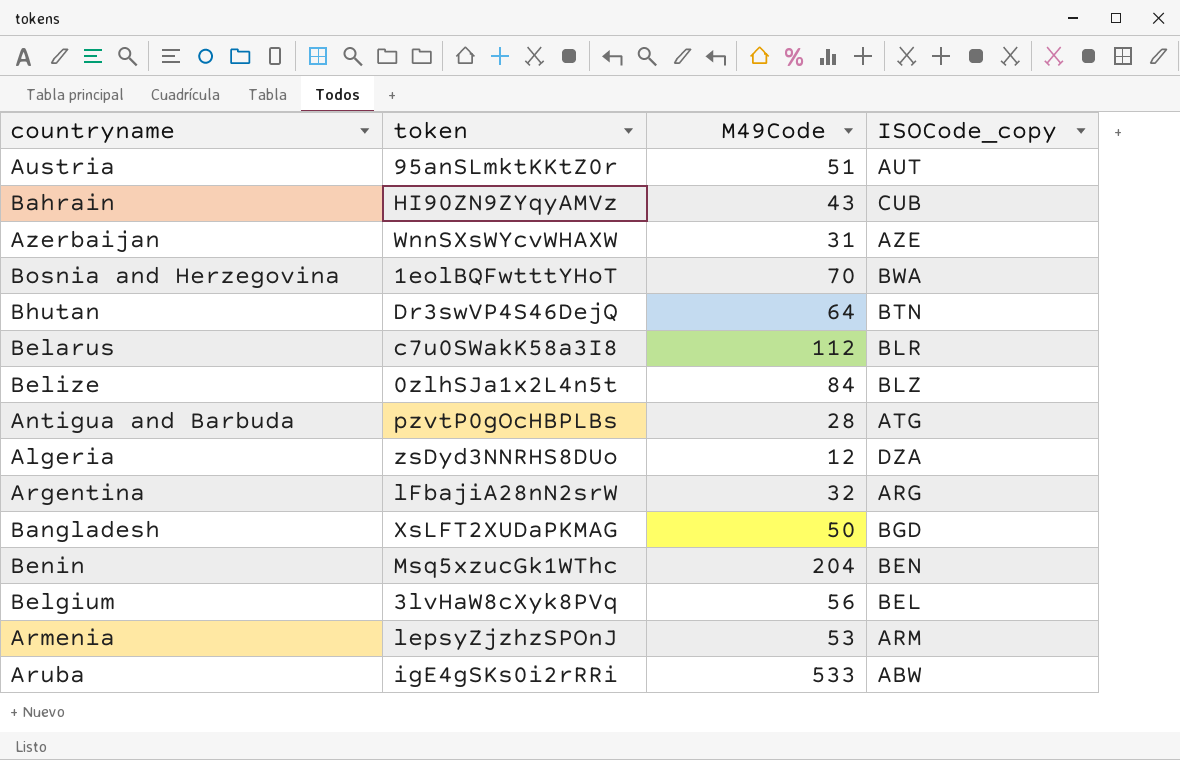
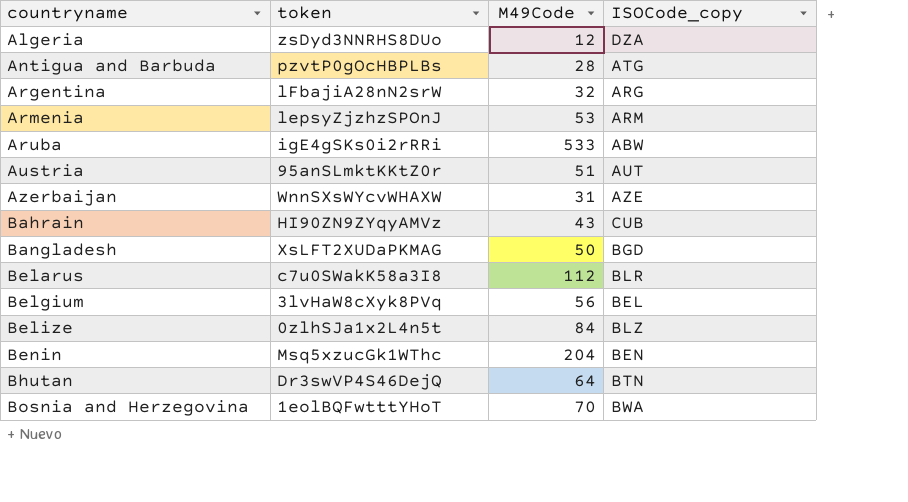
row order: none -> countryname ascending

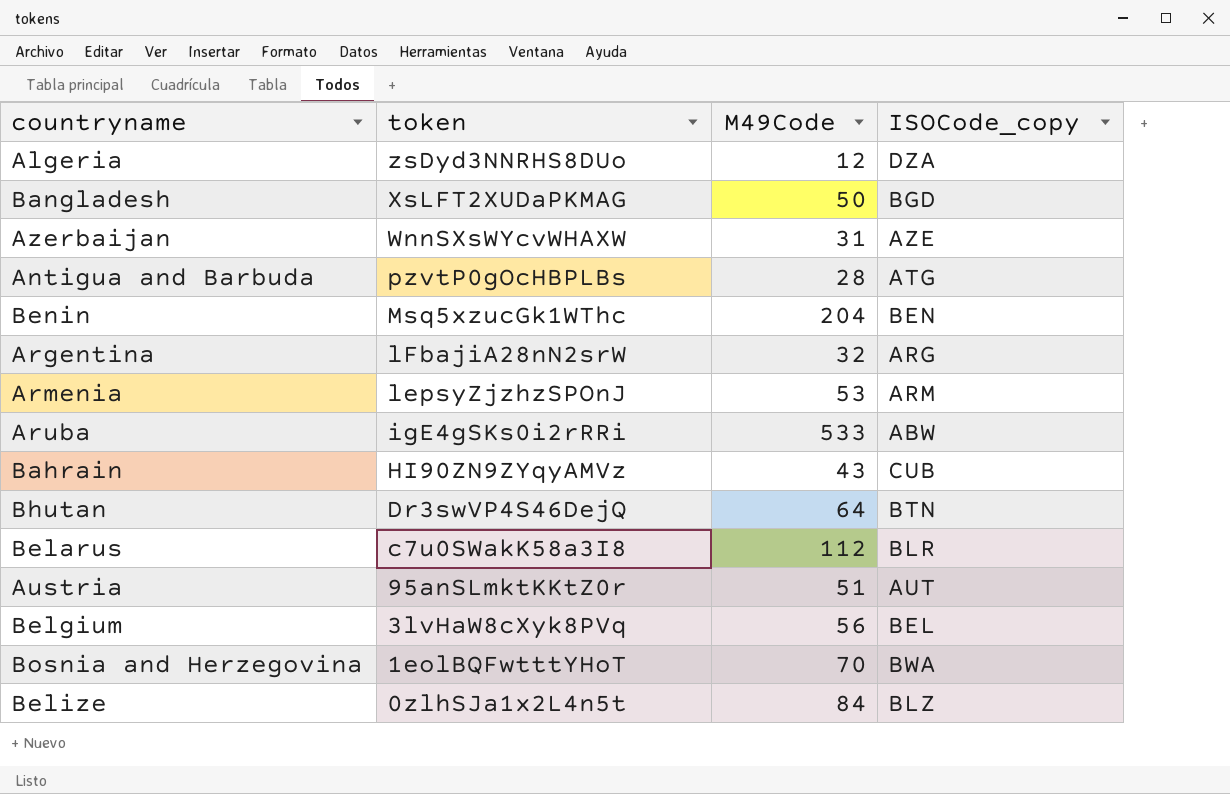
row order: countryname ascending -> token descending

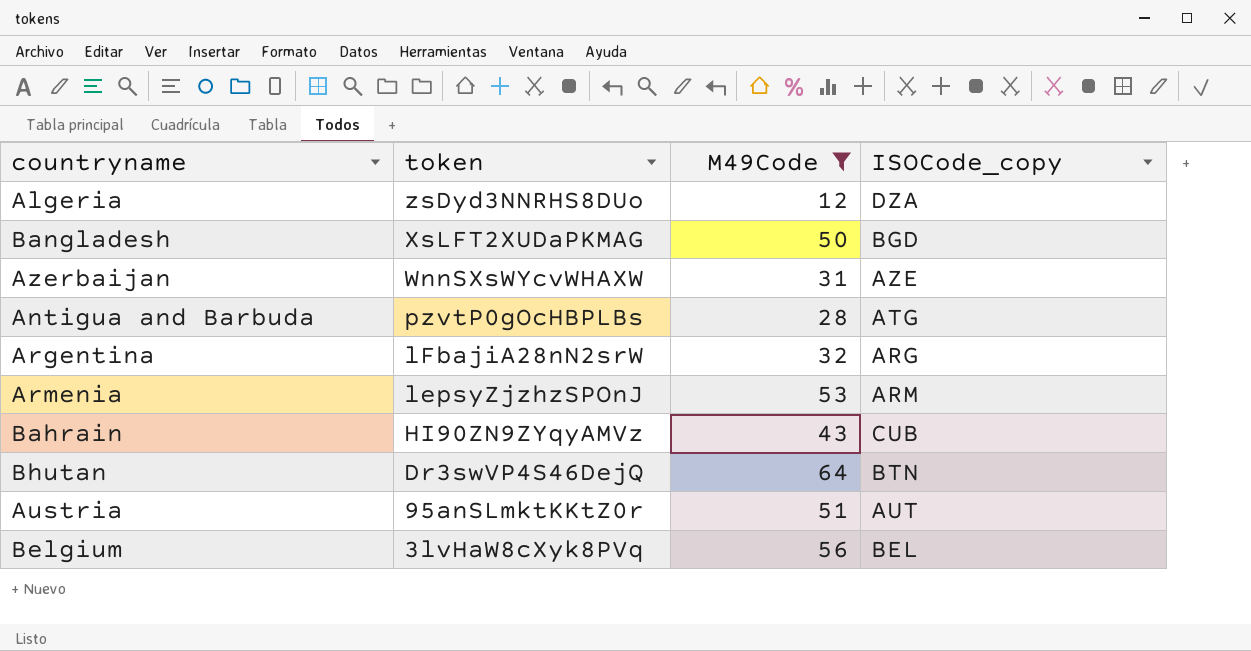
filter: none -> M49Code <= 64

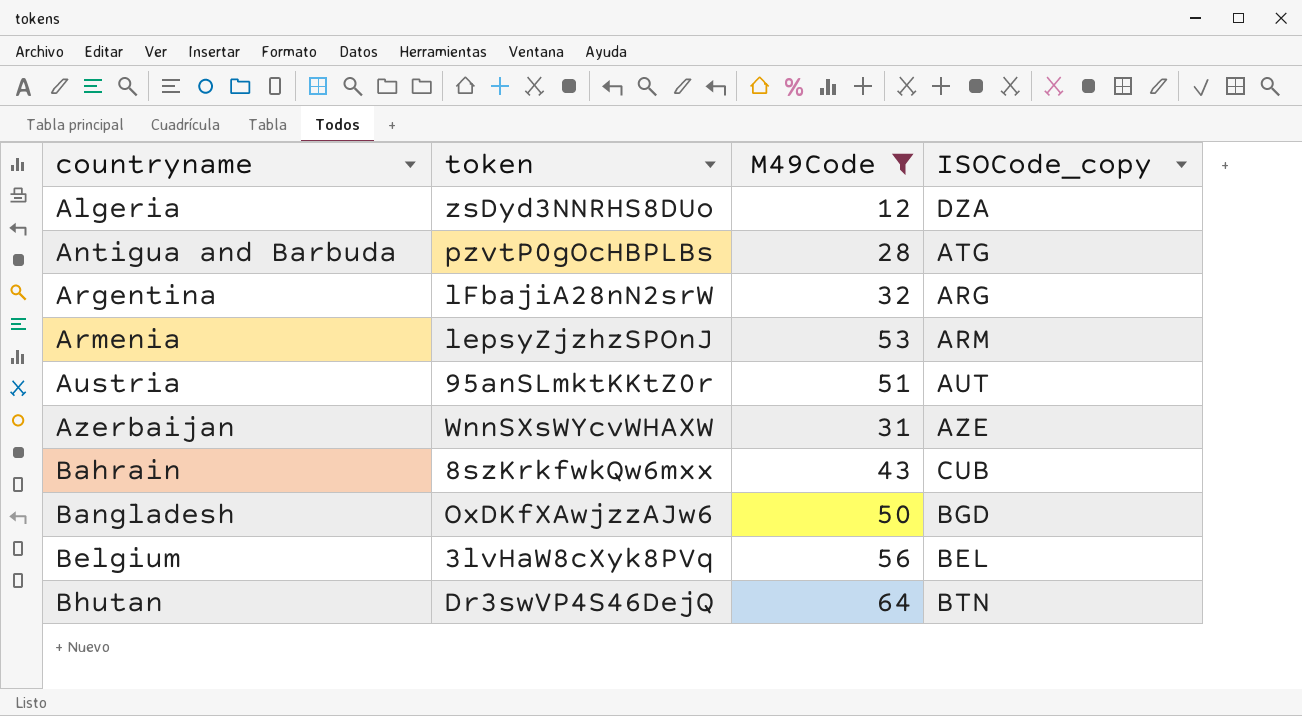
row order: token descending -> countryname ascending
Bahrain | token: HI90ZN9ZYqyAMVz -> 8szKrkfwkQw6mxx
Bangladesh | token: XsLFT2XUDaPKMAG -> OxDKfXAwjzzAJw6

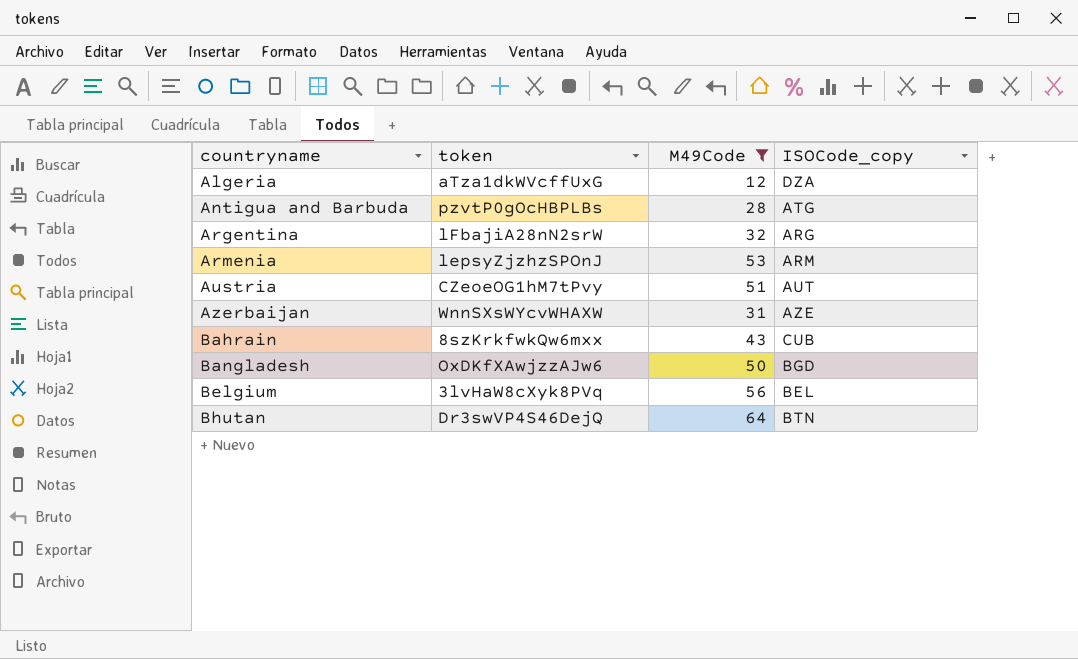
Algeria | token: zsDyd3NNRHS8DUo -> aTza1dkWVcffUxG
Austria | token: 95anSLmktKKtZ0r -> CZeoeOG1hM7tPvy

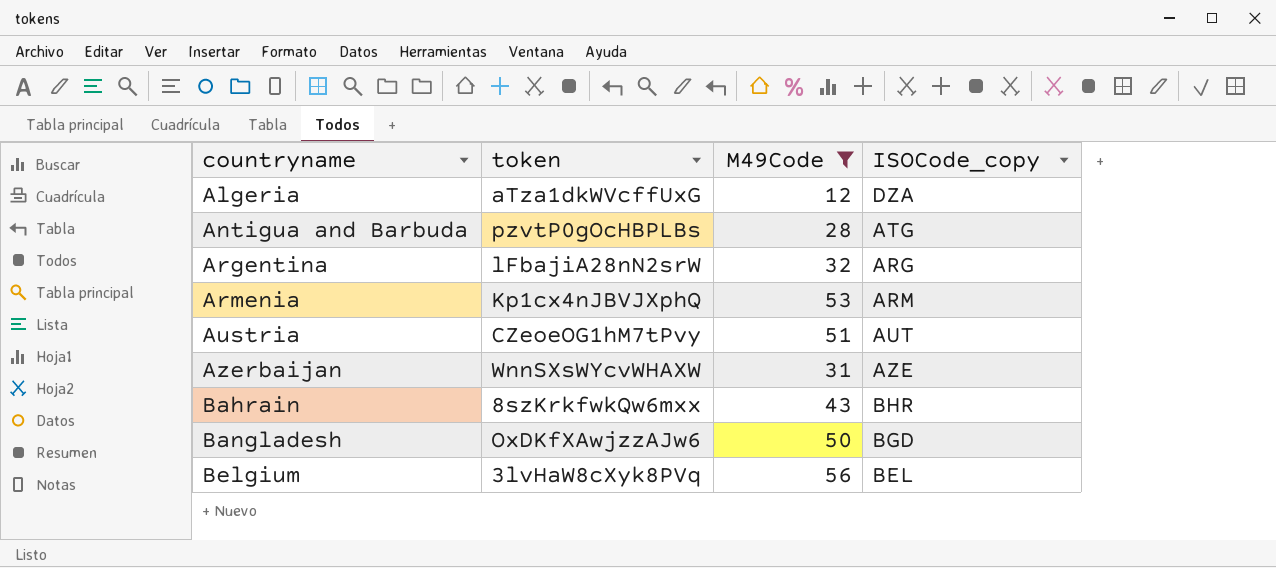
row Bhutan: Dr3swVP4S46DejQ | 64 | BTN -> none
Armenia | token: lepsyZjzhzSPOnJ -> Kp1cx4nJBVJXphQ
Bahrain | ISOCode_copy: CUB -> BHR

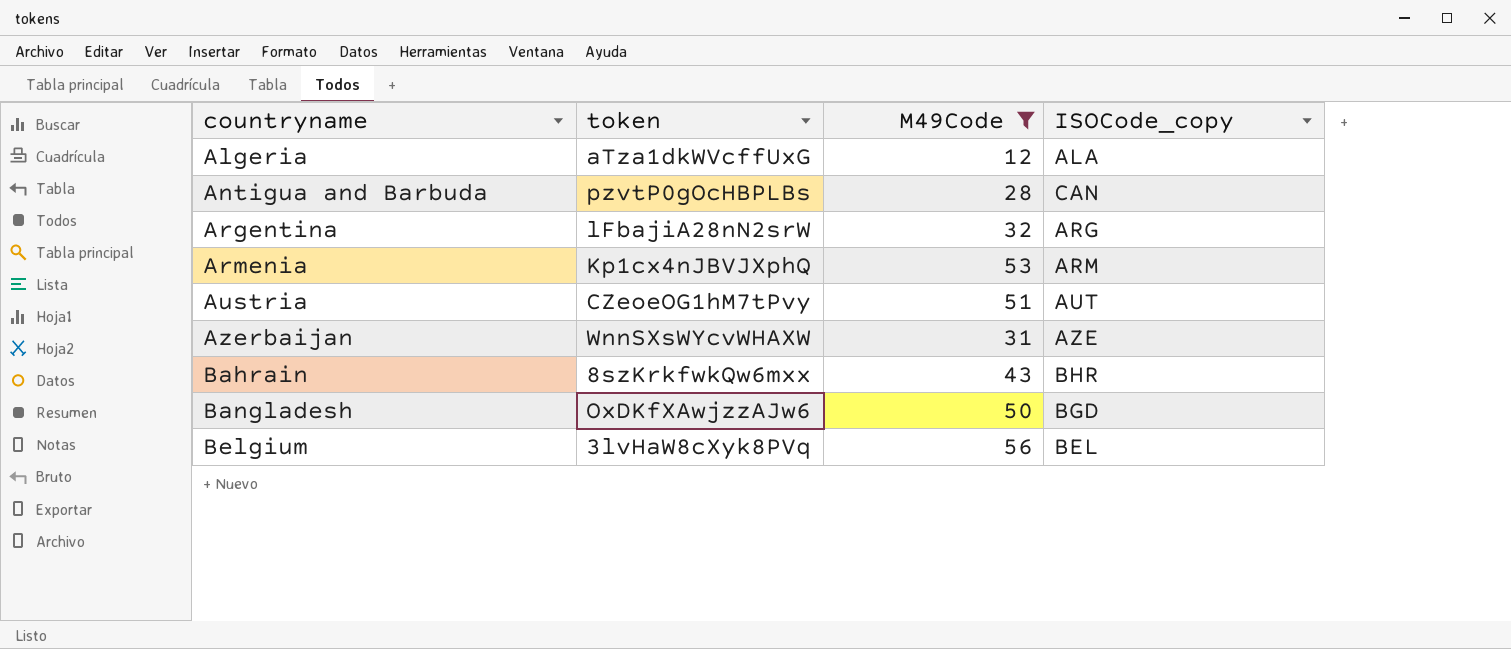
Algeria | ISOCode_copy: DZA -> ALA
Antigua and Barbuda | ISOCode_copy: ATG -> CAN

